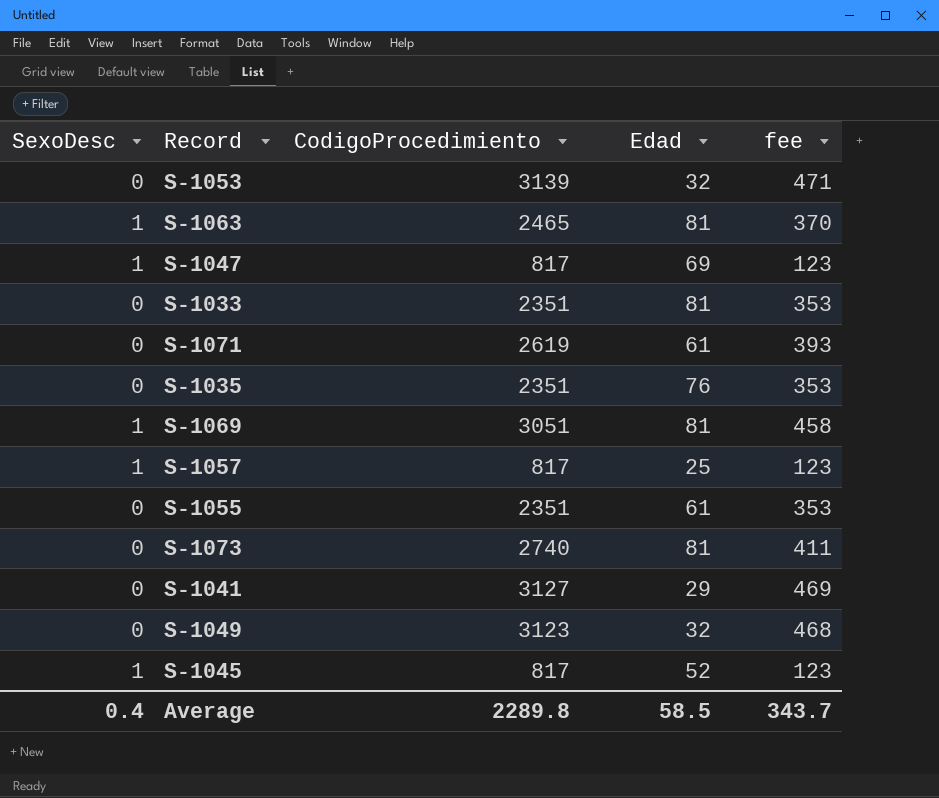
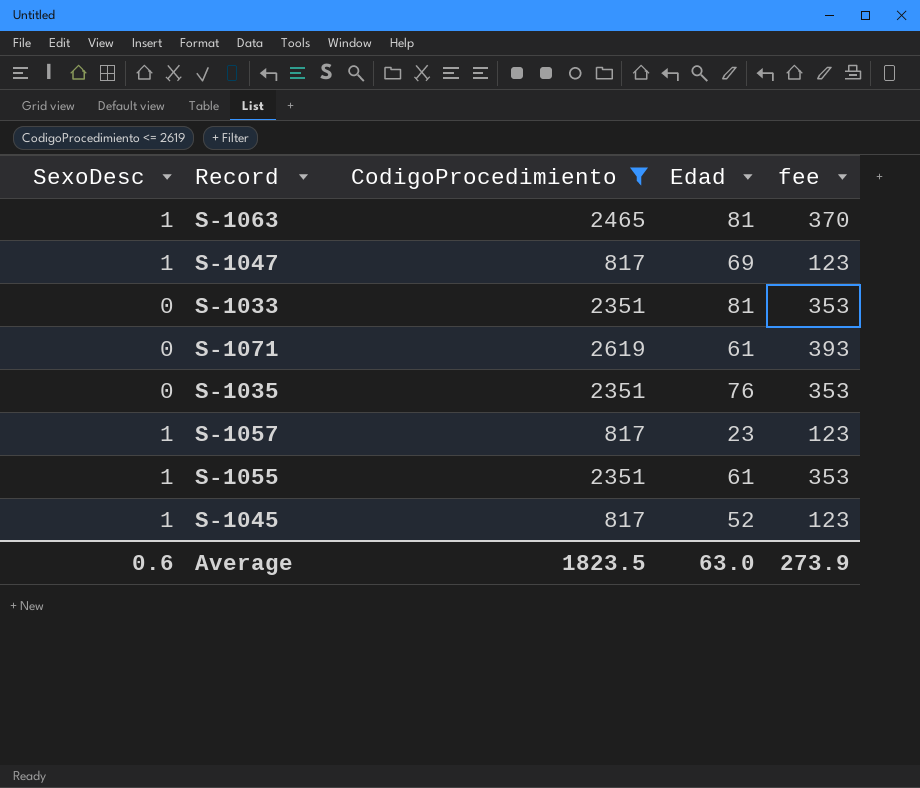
filter: none -> CodigoProcedimiento <= 2619
S-1057 | Edad: 25 -> 23
S-1055 | SexoDesc: 0 -> 1
Average | SexoDesc: 0.4 -> 0.6
Average | CodigoProcedimiento: 2289.8 -> 1823.5
Average | Edad: 58.5 -> 63.0
Average | fee: 343.7 -> 273.9

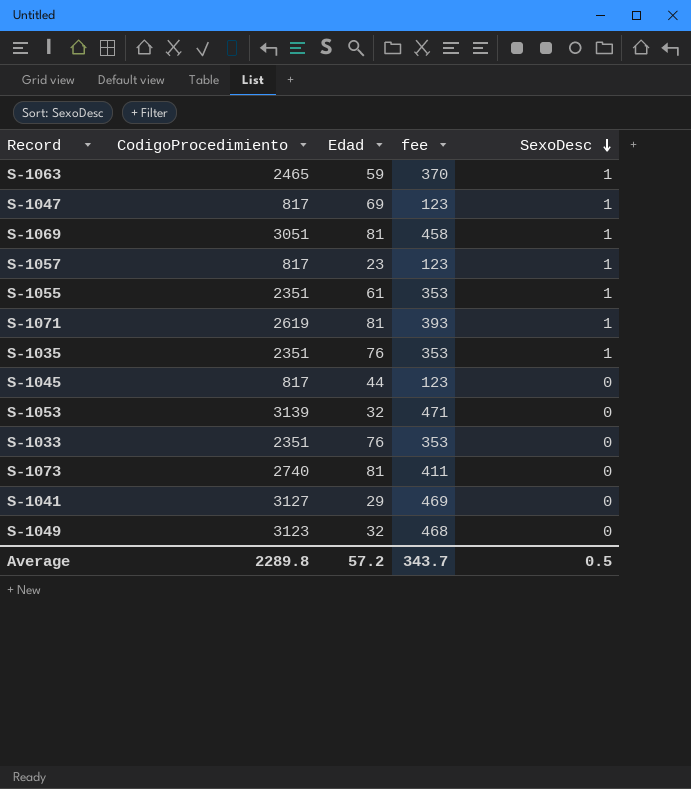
filter: CodigoProcedimiento <= 2619 -> none
row order: none -> SexoDesc descending
column SexoDesc | position: 1 -> 5
S-1063 | Edad: 81 -> 59
S-1071 | Edad: 61 -> 81
S-1071 | SexoDesc: 0 -> 1
S-1035 | SexoDesc: 0 -> 1
S-1045 | Edad: 52 -> 44
S-1045 | SexoDesc: 1 -> 0
S-1033 | Edad: 81 -> 76
Average | CodigoProcedimiento: 1823.5 -> 2289.8
Average | Edad: 63.0 -> 57.2
Average | fee: 273.9 -> 343.7
Average | SexoDesc: 0.6 -> 0.5

